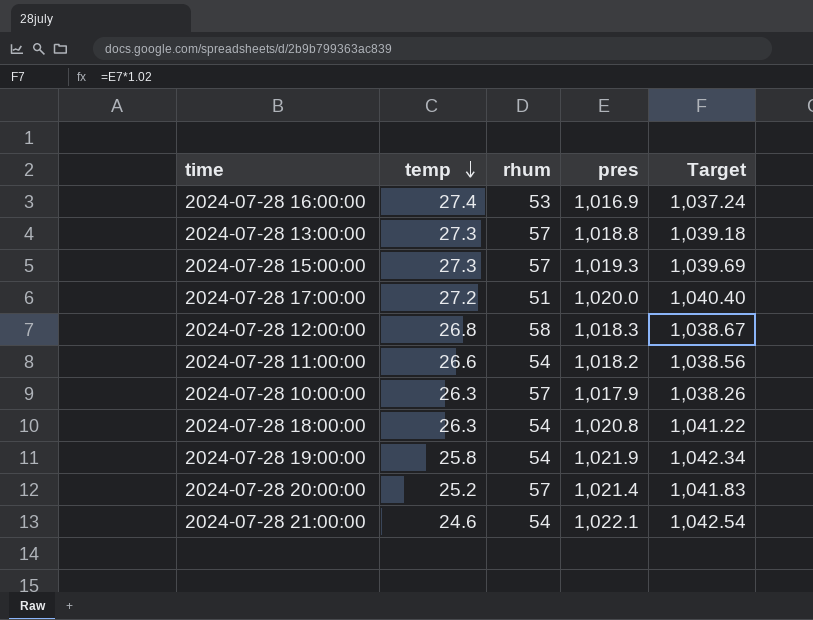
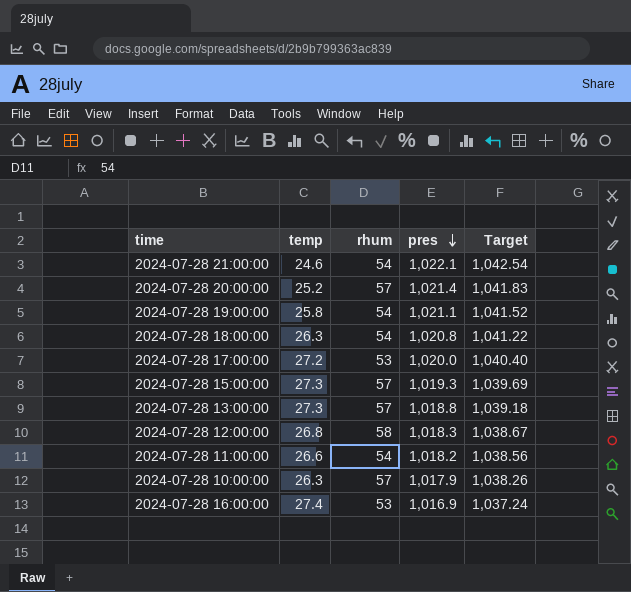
row order: temp descending -> pres descending
2024-07-28 19:00:00 | pres: 1,021.9 -> 1,021.1
2024-07-28 19:00:00 | Target: 1,042.34 -> 1,041.52
2024-07-28 17:00:00 | rhum: 51 -> 53

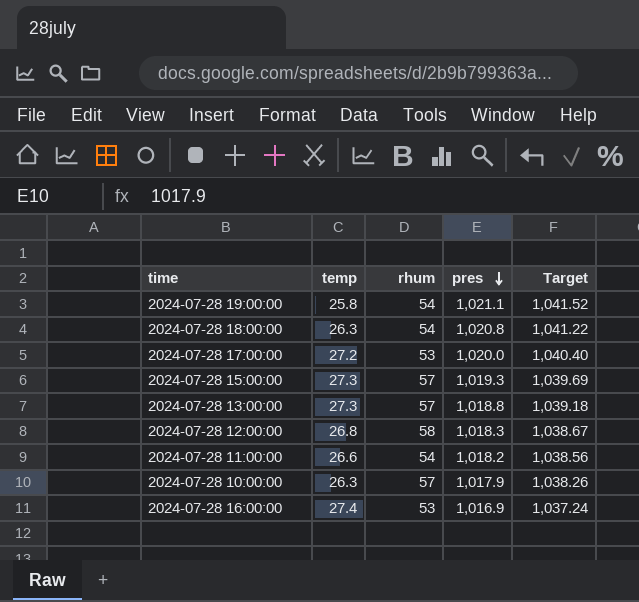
row 2024-07-28 21:00:00: 24.6 | 54 | 1,022.1 | 1,042.54 -> none
row 2024-07-28 20:00:00: 25.2 | 57 | 1,021.4 | 1,041.83 -> none

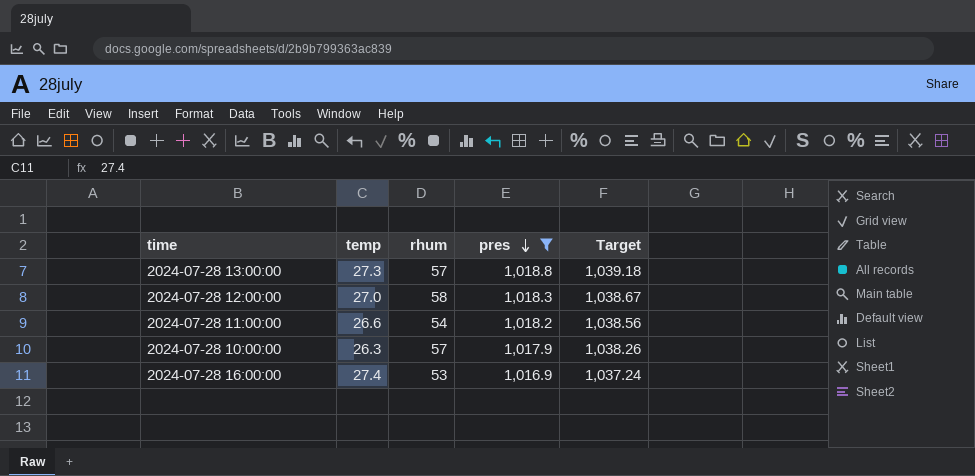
filter: none -> pres <= 1,018.8
2024-07-28 12:00:00 | temp: 26.8 -> 27.0

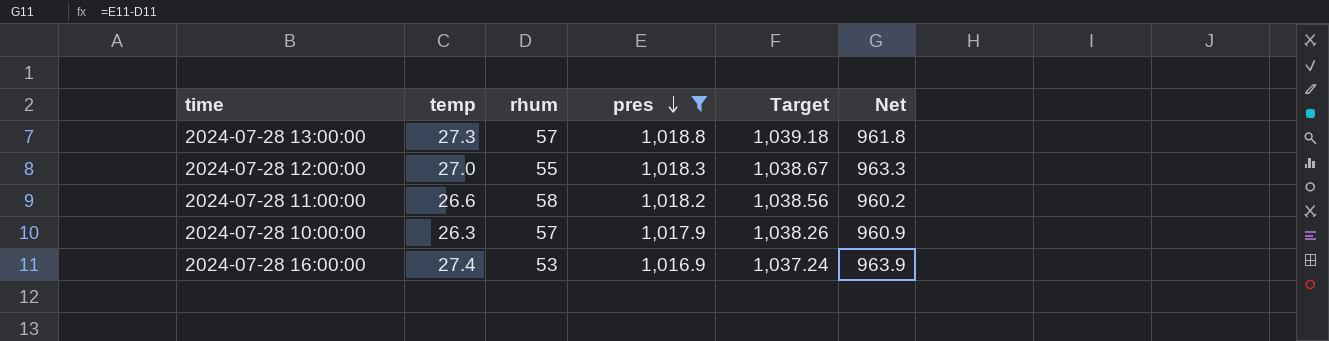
column Net | formula: none -> [pres] - [rhum]
2024-07-28 12:00:00 | rhum: 58 -> 55
2024-07-28 11:00:00 | rhum: 54 -> 58

